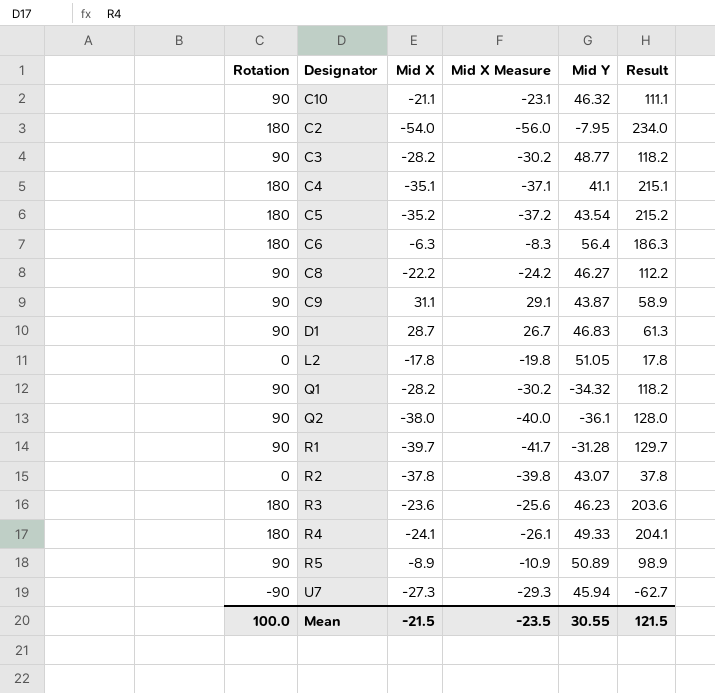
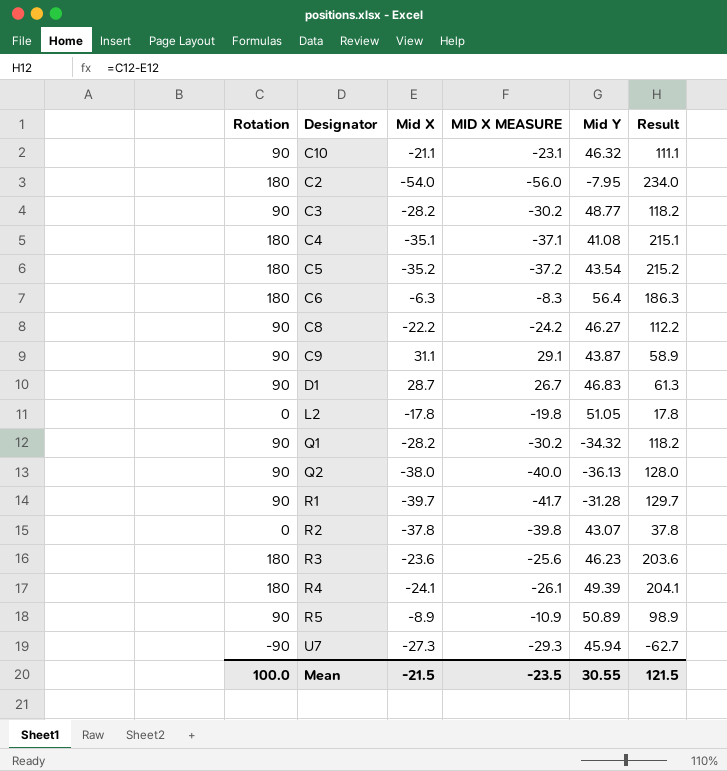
column name: Mid X Measure -> MID X MEASURE
C4 | Mid Y: 41.1 -> 41.08
Q2 | Mid Y: -36.1 -> -36.13
R4 | Mid Y: 49.33 -> 49.39

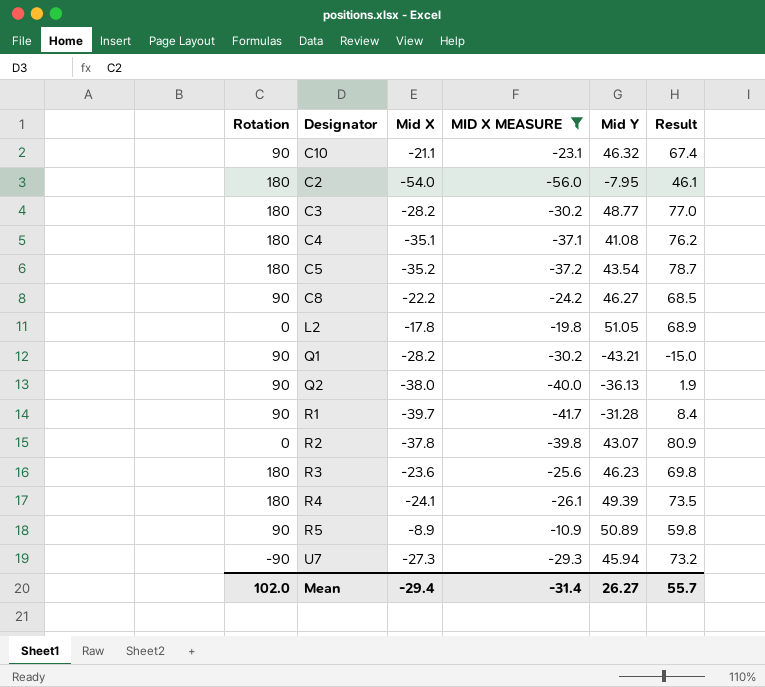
filter: none -> MID X MEASURE <= -10.9
column Result | formula: [Rotation] - [Mid X] -> [Mid Y] - [Mid X]
C3 | Rotation: 90 -> 180
Q1 | Mid Y: -34.32 -> -43.21
Mean | Rotation: 100.0 -> 102.0
Mean | Mid X: -21.5 -> -29.4
Mean | MID X MEASURE: -23.5 -> -31.4
Mean | Mid Y: 30.55 -> 26.27
Mean | Result: 121.5 -> 55.7

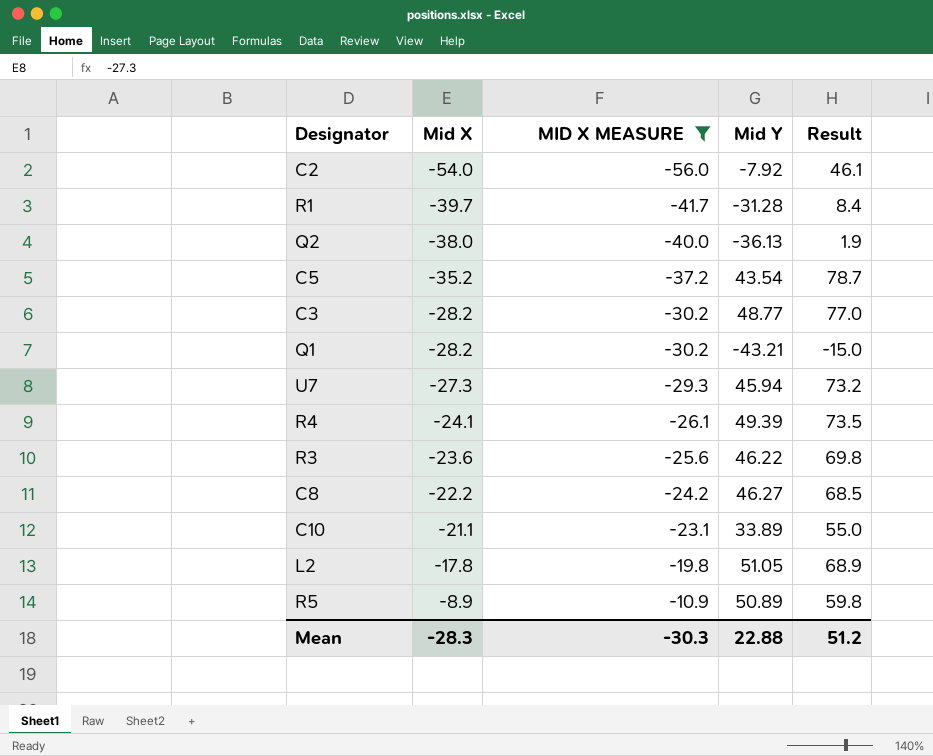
row order: none -> Mid X ascending
column Rotation | position: 1 -> none
row C4: 180 | -35.1 | -37.1 | 41.08 | 76.2 -> none
row R2: 0 | -37.8 | -39.8 | 43.07 | 80.9 -> none
C2 | Mid Y: -7.95 -> -7.92
R3 | Mid Y: 46.23 -> 46.22
C10 | Mid Y: 46.32 -> 33.89
C10 | Result: 67.4 -> 55.0
Mean | Mid X: -29.4 -> -28.3
Mean | MID X MEASURE: -31.4 -> -30.3
Mean | Mid Y: 26.27 -> 22.88
Mean | Result: 55.7 -> 51.2

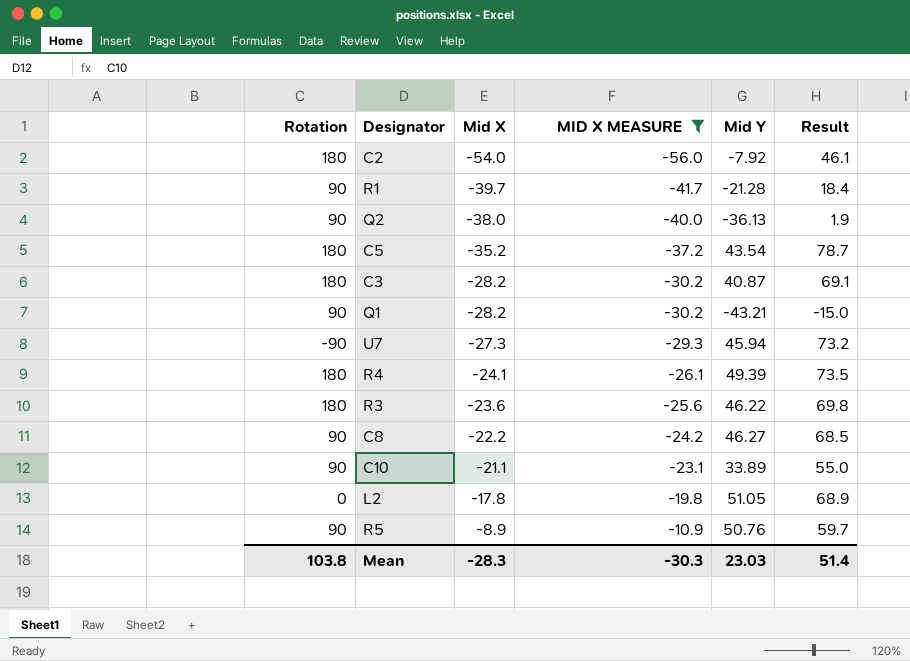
column Rotation | position: none -> 1
R1 | Mid Y: -31.28 -> -21.28
R1 | Result: 8.4 -> 18.4
C3 | Mid Y: 48.77 -> 40.87
C3 | Result: 77.0 -> 69.1
R5 | Mid Y: 50.89 -> 50.76
R5 | Result: 59.8 -> 59.7
Mean | Mid Y: 22.88 -> 23.03
Mean | Result: 51.2 -> 51.4

